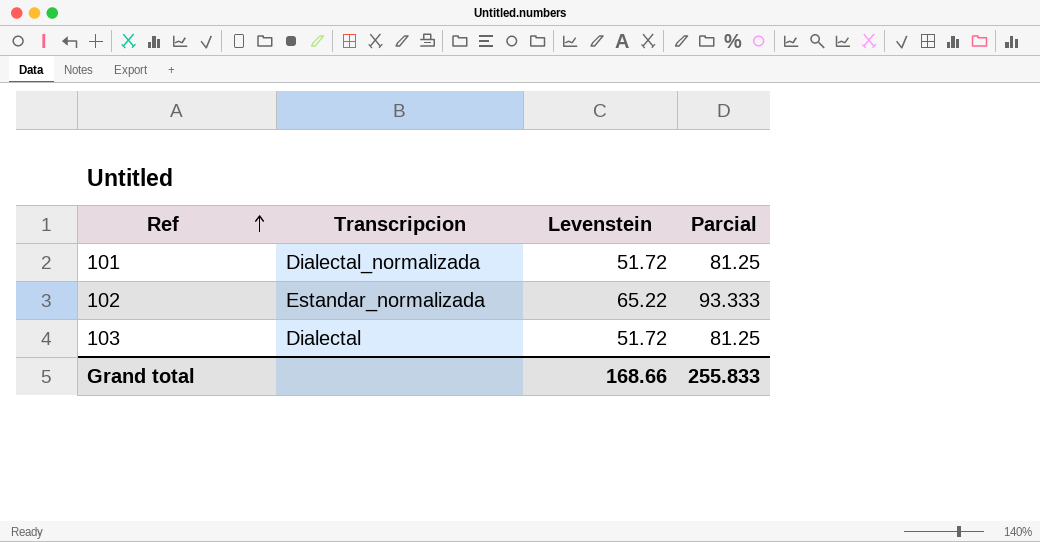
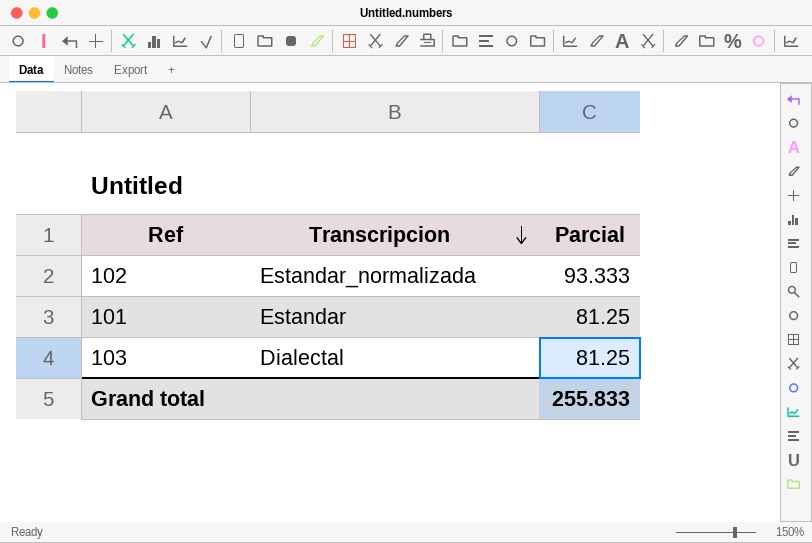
row order: Ref ascending -> Transcripcion descending
column Levenstein | position: 3 -> none
101 | Transcripcion: Dialectal_normalizada -> Estandar

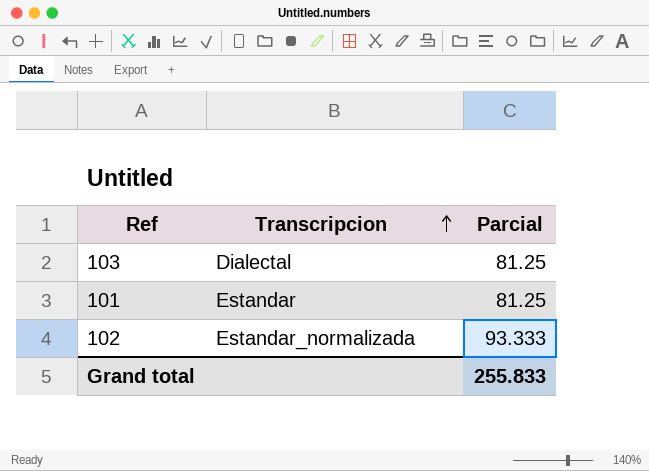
row order: Transcripcion descending -> Transcripcion ascending

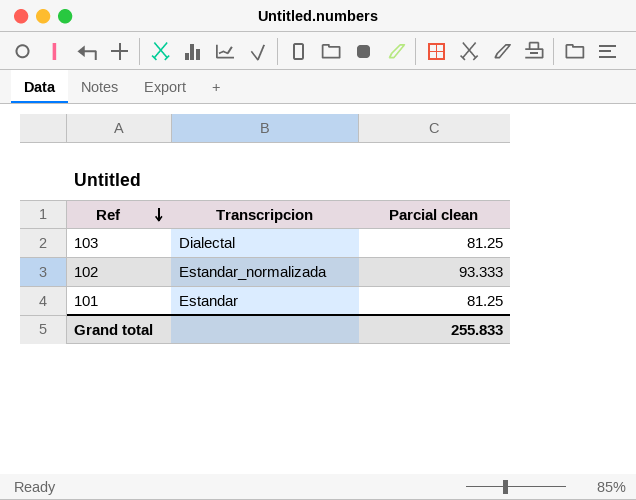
row order: Transcripcion ascending -> Ref descending
column name: Parcial -> Parcial clean

